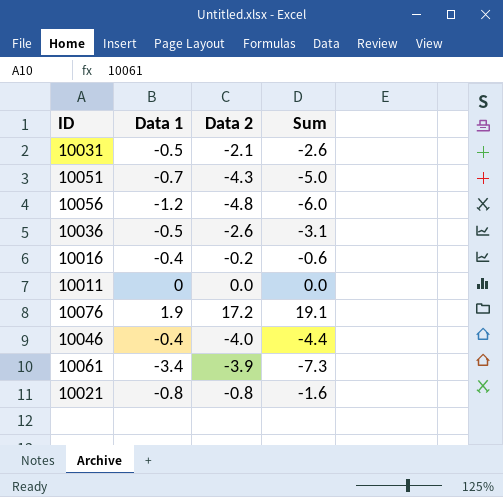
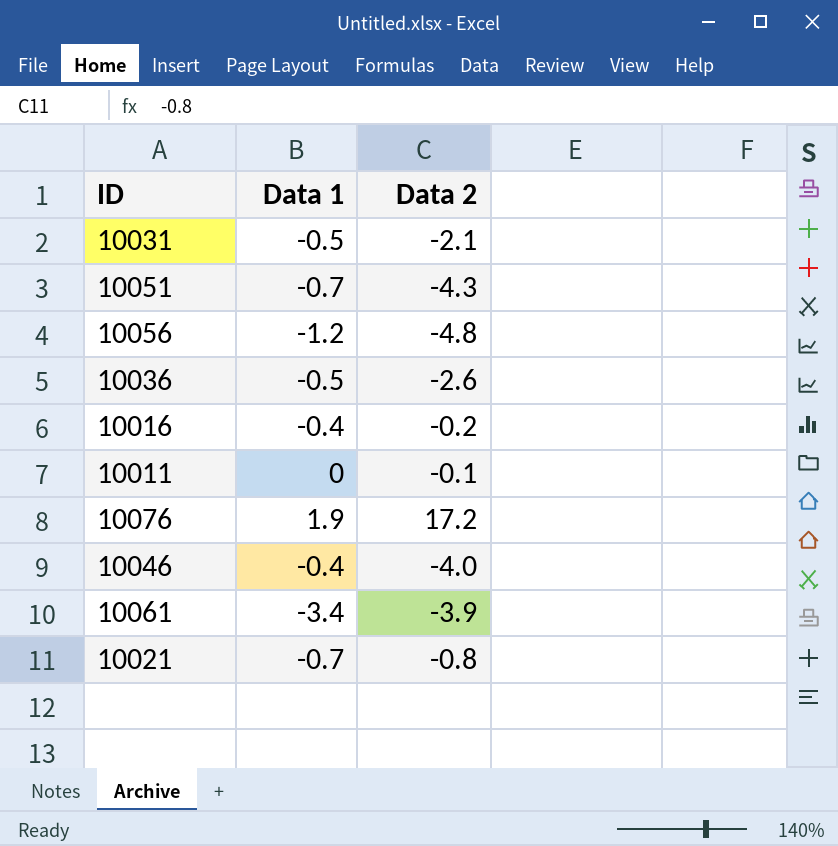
column Sum | formula: [Data 1] + [Data 2] -> none
10011 | Data 2: 0.0 -> -0.1
10021 | Data 1: -0.8 -> -0.7

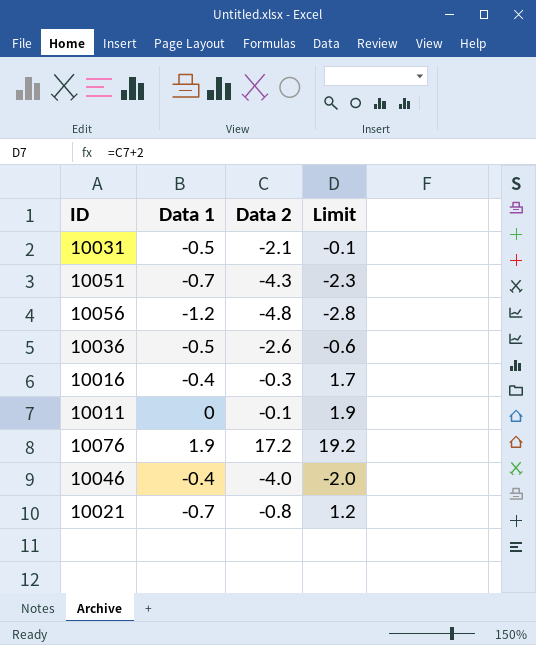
column Limit | formula: none -> [Data 2] + 2
row 10061: -3.4 | -3.9 -> none
10016 | Data 2: -0.2 -> -0.3

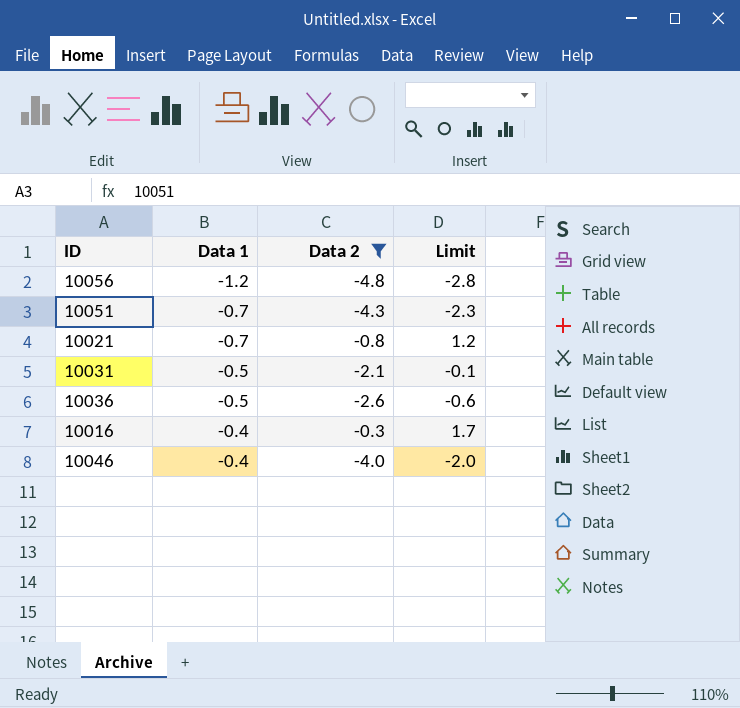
filter: none -> Data 2 <= -0.3
row order: none -> Data 1 ascending

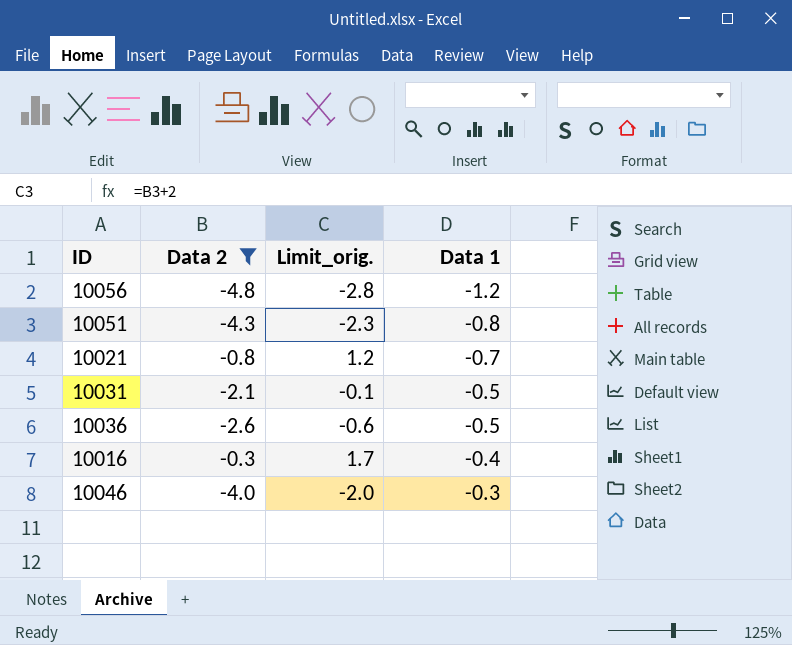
column name: Limit -> Limit_orig.
column Data 1 | position: 2 -> 4
10051 | Data 1: -0.7 -> -0.8
10046 | Data 1: -0.4 -> -0.3

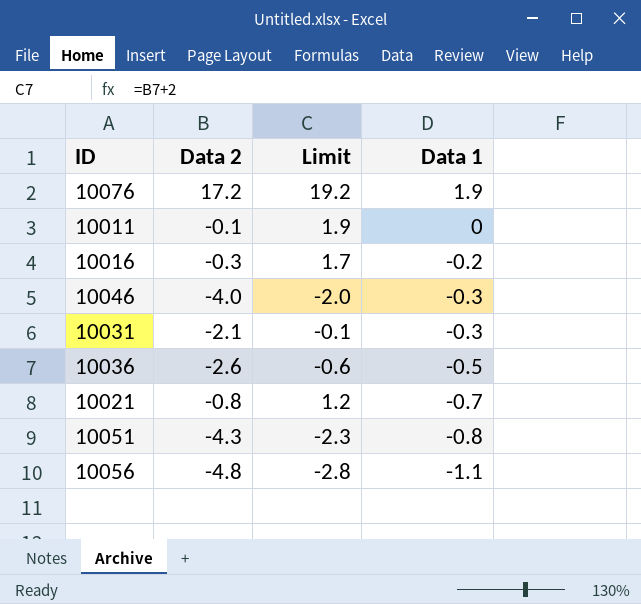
filter: Data 2 <= -0.3 -> none
row order: Data 1 ascending -> Data 1 descending
column name: Limit_orig. -> Limit
10016 | Data 1: -0.4 -> -0.2
10031 | Data 1: -0.5 -> -0.3
10056 | Data 1: -1.2 -> -1.1

